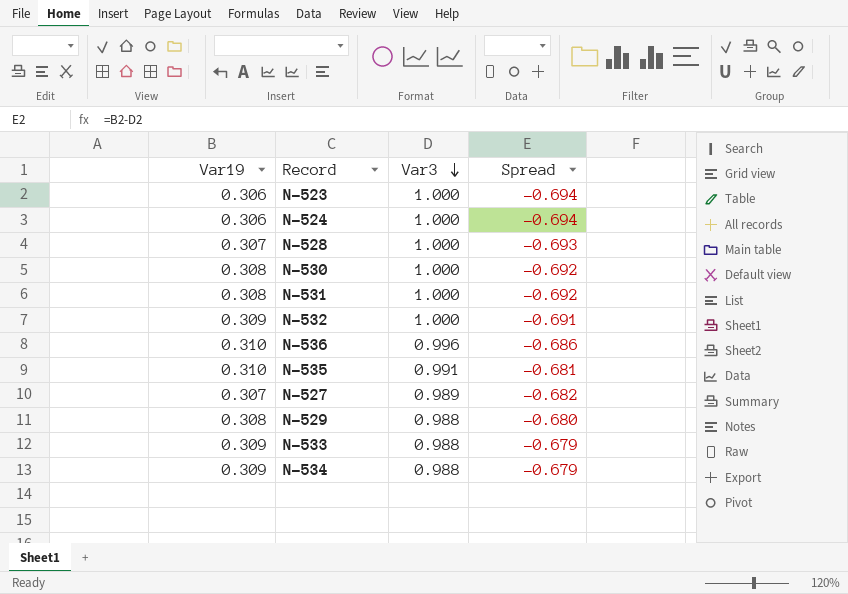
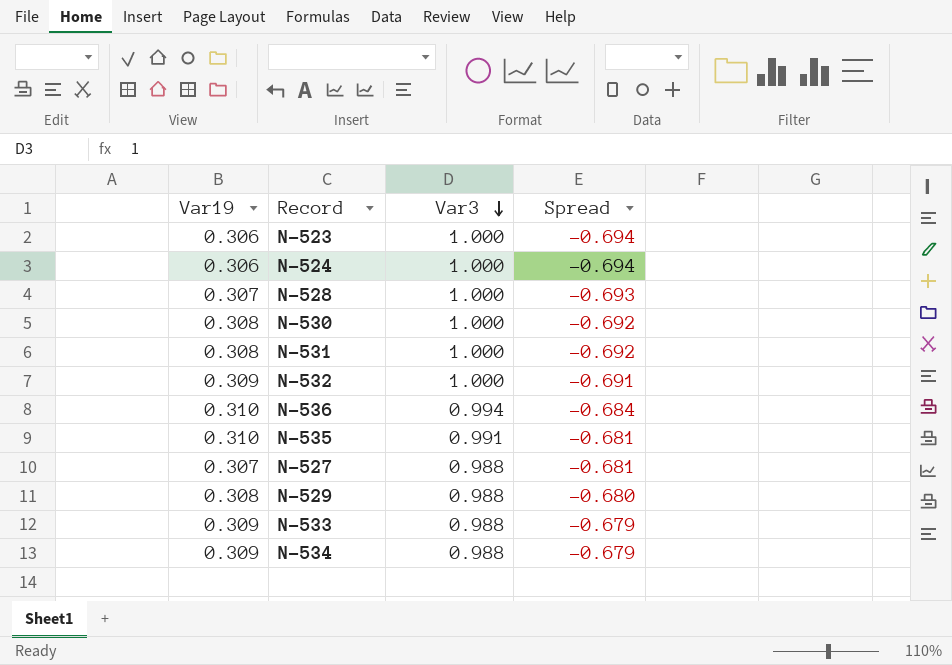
N-536 | Var3: 0.996 -> 0.994
N-536 | Spread: -0.686 -> -0.684
N-527 | Var3: 0.989 -> 0.988
N-527 | Spread: -0.682 -> -0.681

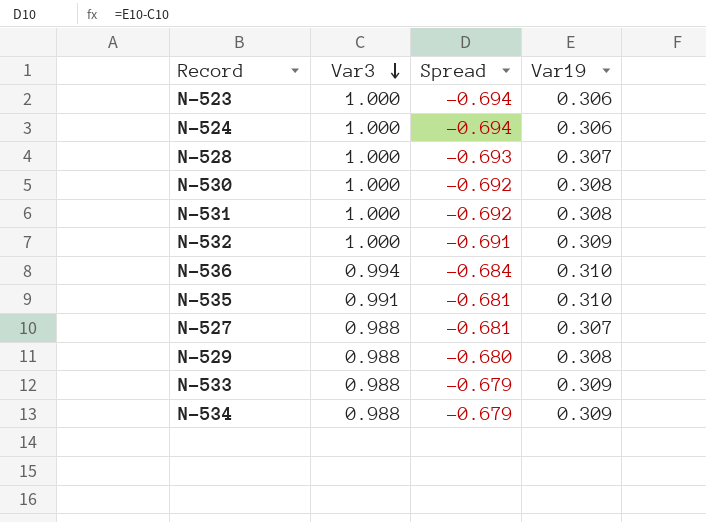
column Var19 | position: 1 -> 4

